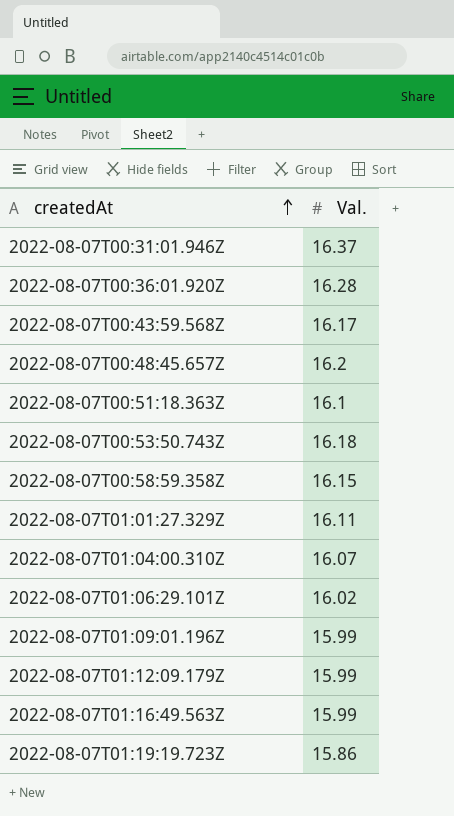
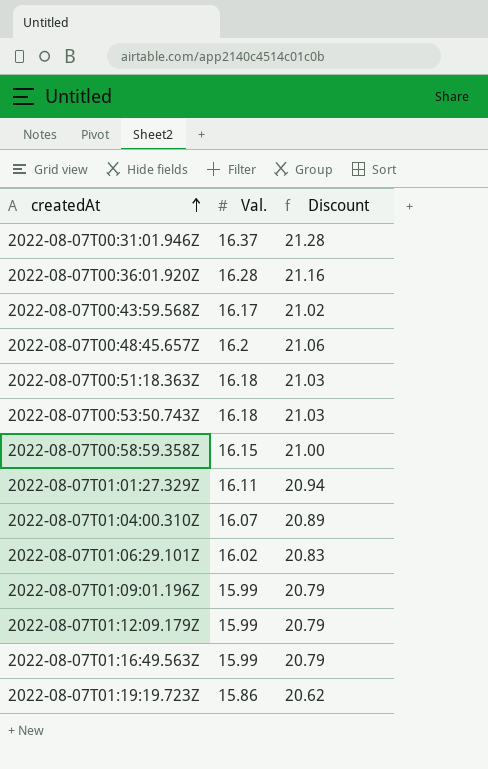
column Discount | formula: none -> [Val.] * 1.3
2022-08-07T00:51:18.363Z | Val.: 16.1 -> 16.18

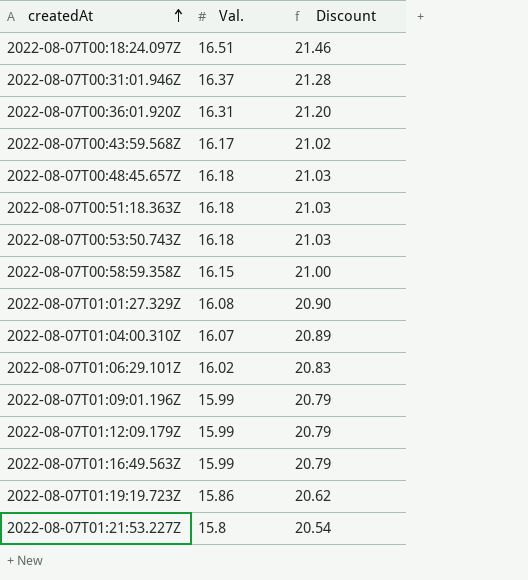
row 2022-08-07T00:18:24.097Z: none -> 16.51 | 21.46
2022-08-07T00:36:01.920Z | Val.: 16.28 -> 16.31
2022-08-07T00:36:01.920Z | Discount: 21.16 -> 21.20
2022-08-07T00:48:45.657Z | Val.: 16.2 -> 16.18
2022-08-07T00:48:45.657Z | Discount: 21.06 -> 21.03
2022-08-07T01:01:27.329Z | Val.: 16.11 -> 16.08
2022-08-07T01:01:27.329Z | Discount: 20.94 -> 20.90
row 2022-08-07T01:21:53.227Z: none -> 15.8 | 20.54

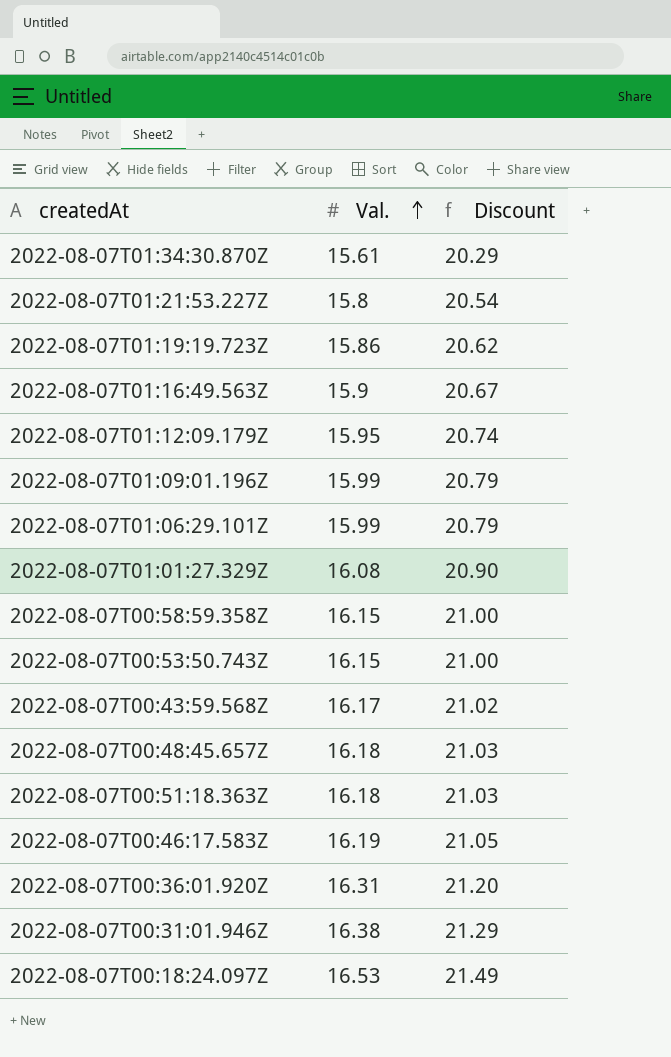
row order: createdAt ascending -> Val. ascending
row 2022-08-07T01:04:00.310Z: 16.07 | 20.89 -> none
row 2022-08-07T01:34:30.870Z: none -> 15.61 | 20.29
2022-08-07T01:16:49.563Z | Val.: 15.99 -> 15.9
2022-08-07T01:16:49.563Z | Discount: 20.79 -> 20.67
2022-08-07T01:12:09.179Z | Val.: 15.99 -> 15.95
2022-08-07T01:12:09.179Z | Discount: 20.79 -> 20.74
2022-08-07T01:06:29.101Z | Val.: 16.02 -> 15.99
2022-08-07T01:06:29.101Z | Discount: 20.83 -> 20.79
2022-08-07T00:53:50.743Z | Val.: 16.18 -> 16.15
2022-08-07T00:53:50.743Z | Discount: 21.03 -> 21.00
row 2022-08-07T00:46:17.583Z: none -> 16.19 | 21.05
2022-08-07T00:31:01.946Z | Val.: 16.37 -> 16.38
2022-08-07T00:31:01.946Z | Discount: 21.28 -> 21.29
2022-08-07T00:18:24.097Z | Val.: 16.51 -> 16.53
2022-08-07T00:18:24.097Z | Discount: 21.46 -> 21.49

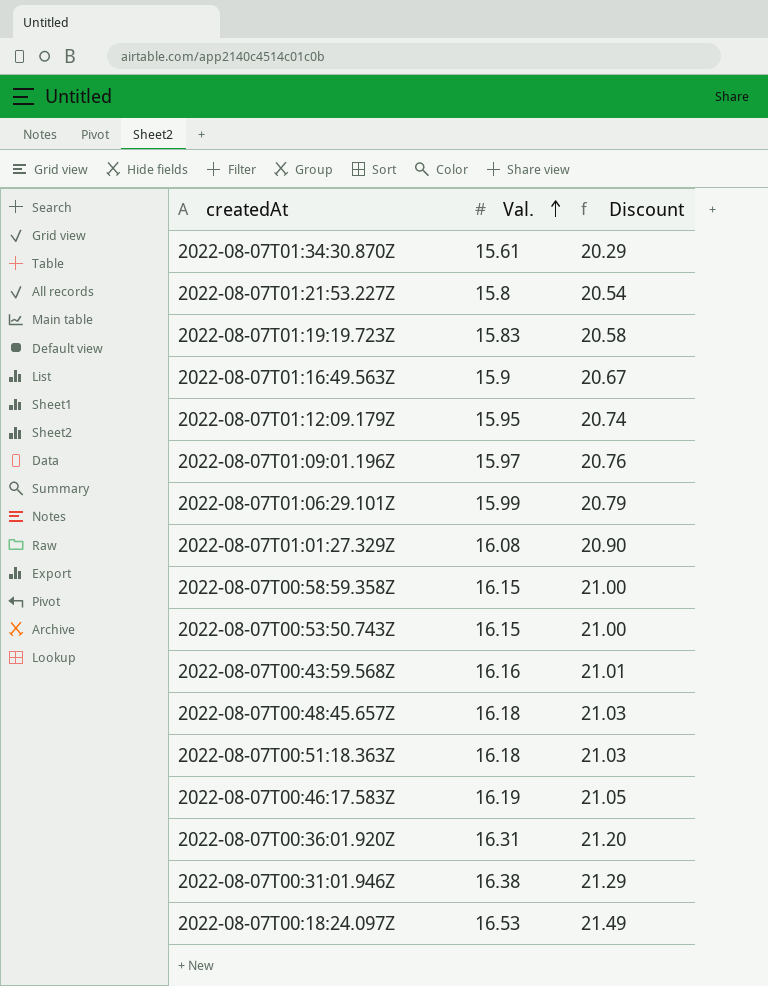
2022-08-07T01:19:19.723Z | Val.: 15.86 -> 15.83
2022-08-07T01:19:19.723Z | Discount: 20.62 -> 20.58
2022-08-07T01:09:01.196Z | Val.: 15.99 -> 15.97
2022-08-07T01:09:01.196Z | Discount: 20.79 -> 20.76
2022-08-07T00:43:59.568Z | Val.: 16.17 -> 16.16
2022-08-07T00:43:59.568Z | Discount: 21.02 -> 21.01

